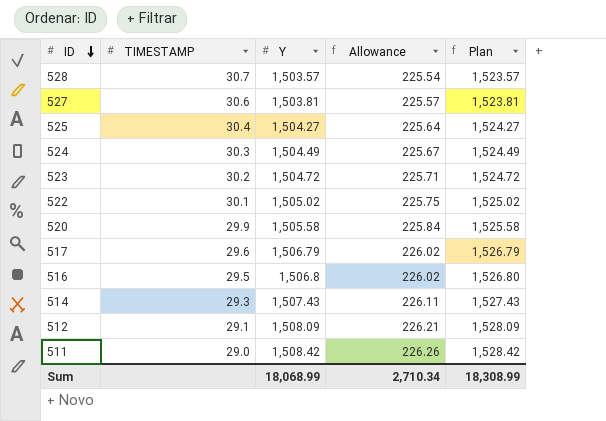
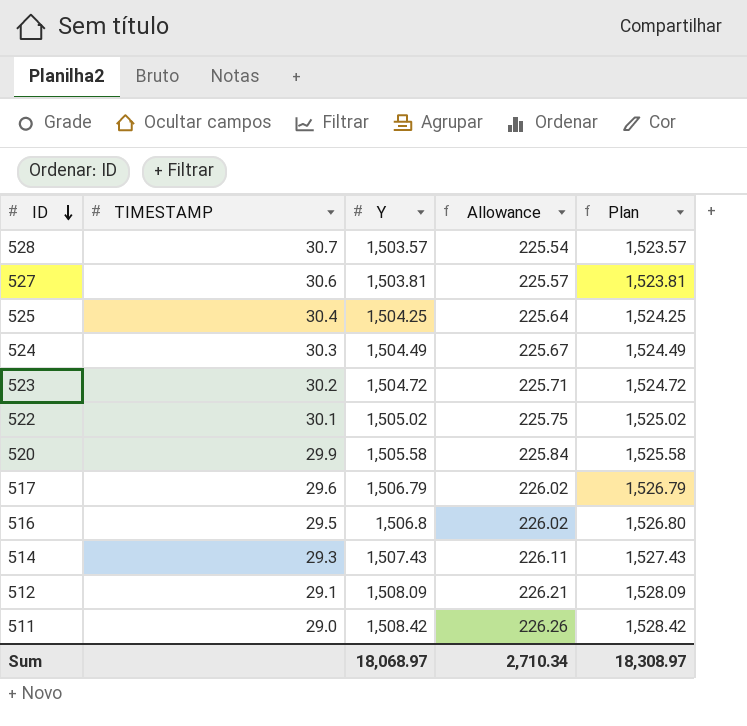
525 | Y: 1,504.27 -> 1,504.25
525 | Plan: 1,524.27 -> 1,524.25
Sum | Y: 18,068.99 -> 18,068.97
Sum | Plan: 18,308.99 -> 18,308.97

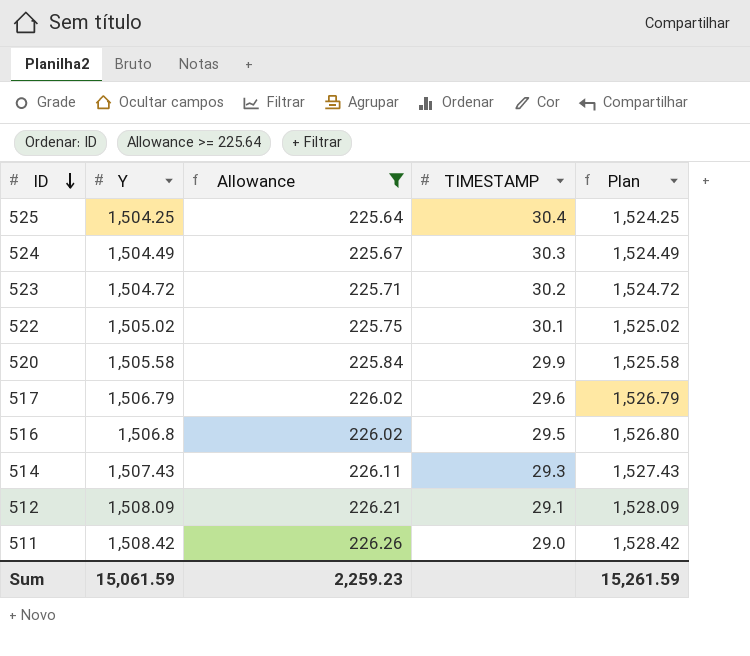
filter: none -> Allowance >= 225.64
column TIMESTAMP | position: 2 -> 4
Sum | Y: 18,068.97 -> 15,061.59
Sum | Allowance: 2,710.34 -> 2,259.23
Sum | Plan: 18,308.97 -> 15,261.59

